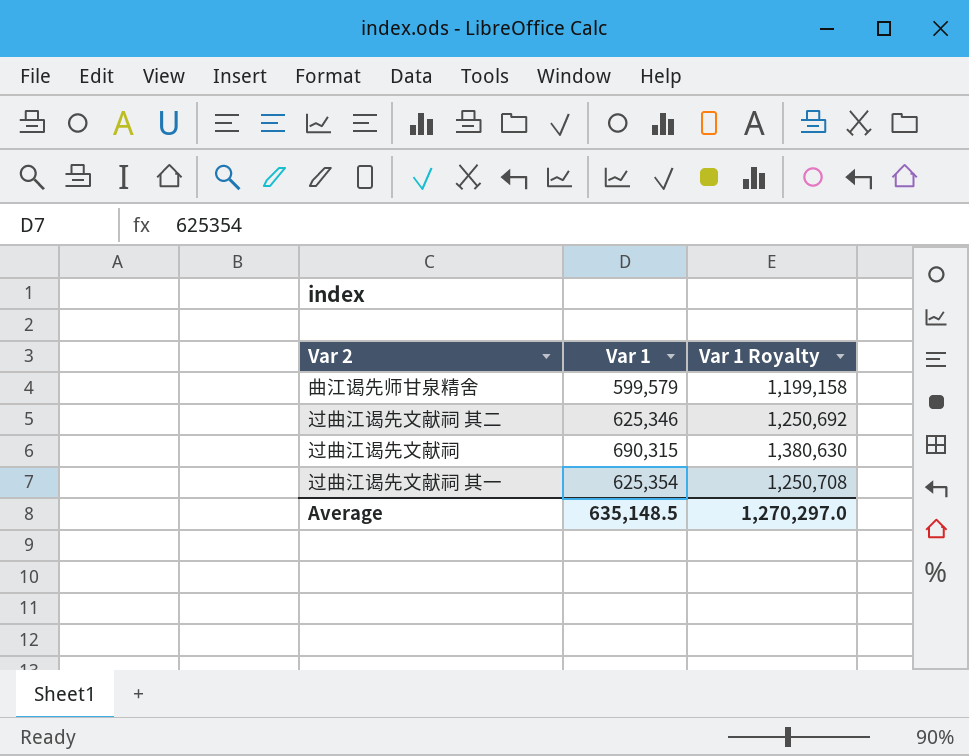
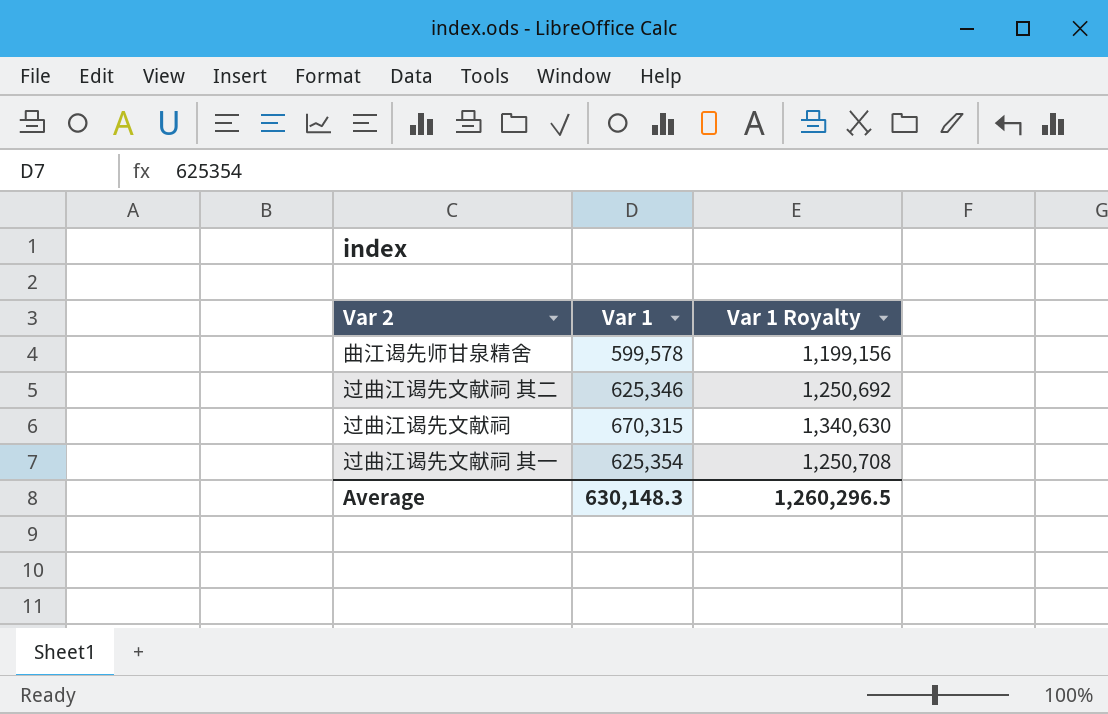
曲江谒先师甘泉精舍 | Var 1: 599,579 -> 599,578
曲江谒先师甘泉精舍 | Var 1 Royalty: 1,199,158 -> 1,199,156
过曲江谒先文献祠 | Var 1: 690,315 -> 670,315
过曲江谒先文献祠 | Var 1 Royalty: 1,380,630 -> 1,340,630
Average | Var 1: 635,148.5 -> 630,148.3
Average | Var 1 Royalty: 1,270,297.0 -> 1,260,296.5

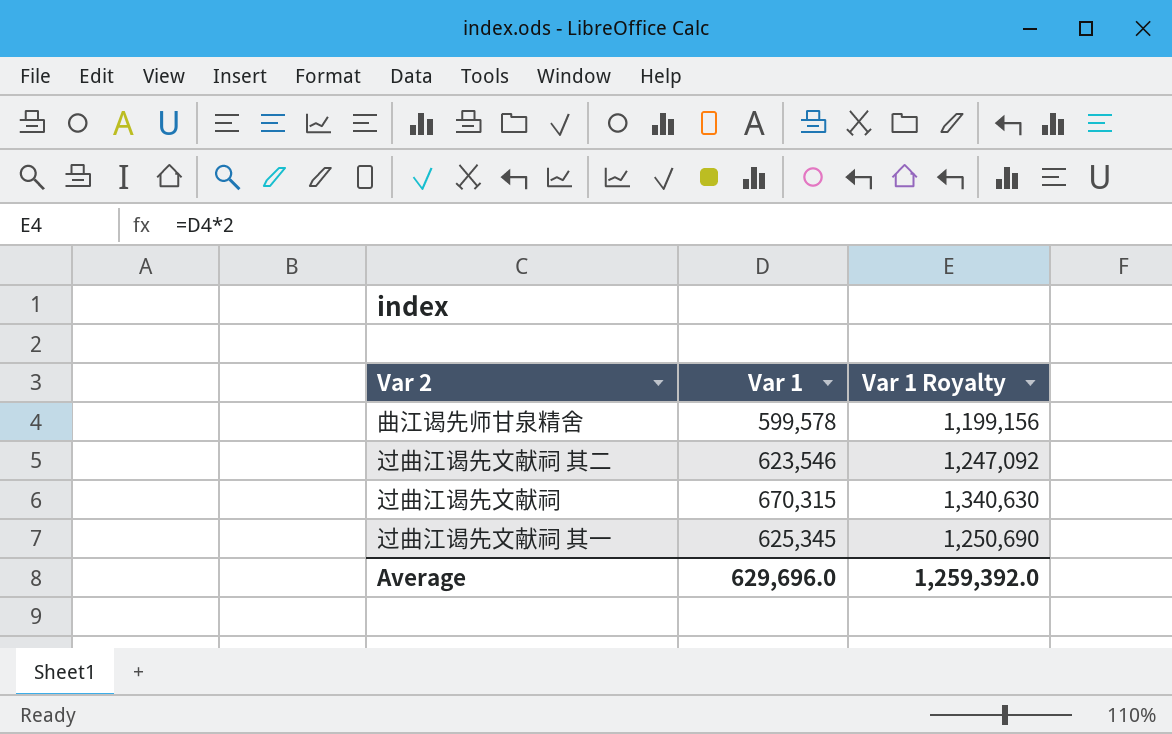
过曲江谒先文献祠 其二 | Var 1: 625,346 -> 623,546
过曲江谒先文献祠 其二 | Var 1 Royalty: 1,250,692 -> 1,247,092
过曲江谒先文献祠 其一 | Var 1: 625,354 -> 625,345
过曲江谒先文献祠 其一 | Var 1 Royalty: 1,250,708 -> 1,250,690
Average | Var 1: 630,148.3 -> 629,696.0
Average | Var 1 Royalty: 1,260,296.5 -> 1,259,392.0

